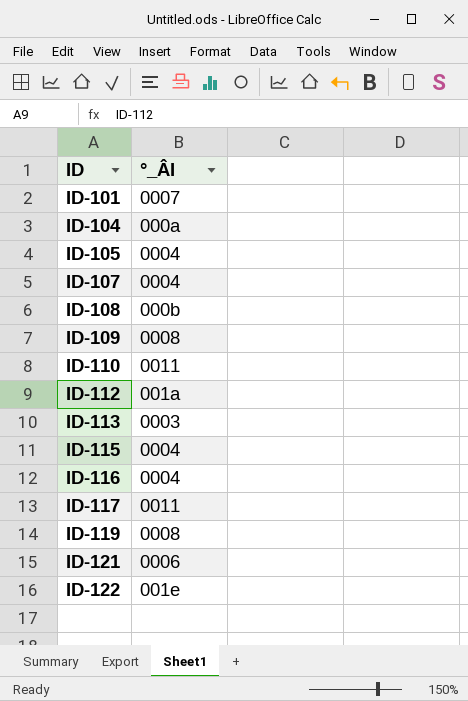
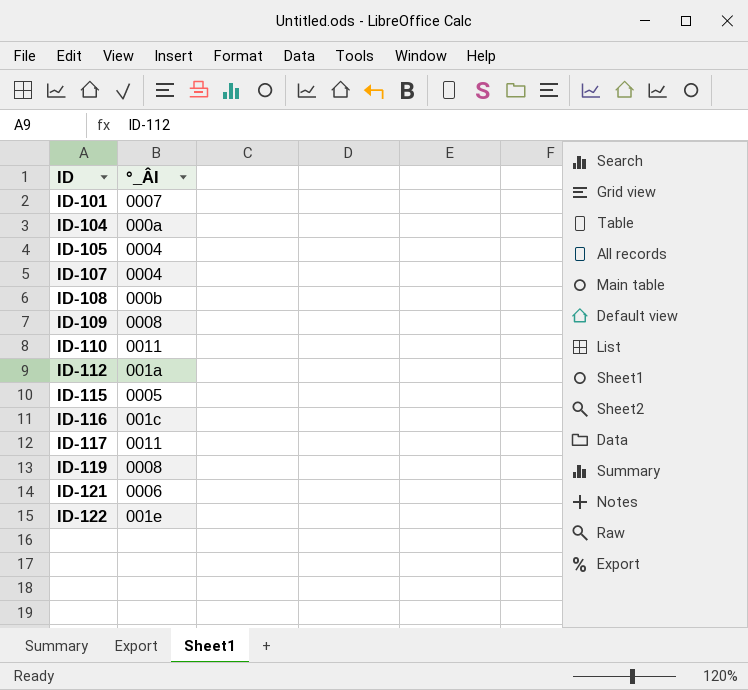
row ID-113: 0003 -> none
ID-115 | °_ÂI: 0004 -> 0005
ID-116 | °_ÂI: 0004 -> 001c

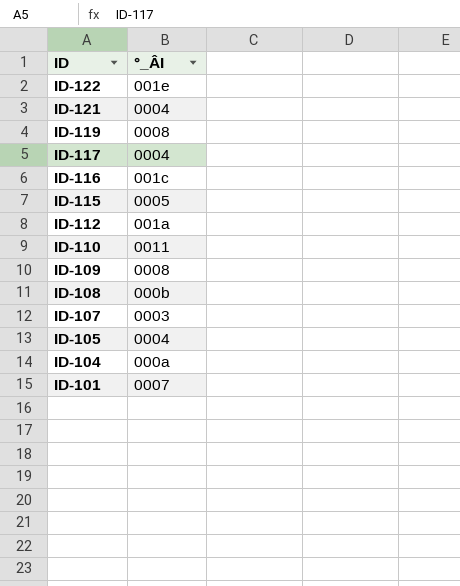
row order: ID ascending -> ID descending
ID-121 | °_ÂI: 0006 -> 0004
ID-117 | °_ÂI: 0011 -> 0004
ID-107 | °_ÂI: 0004 -> 0003

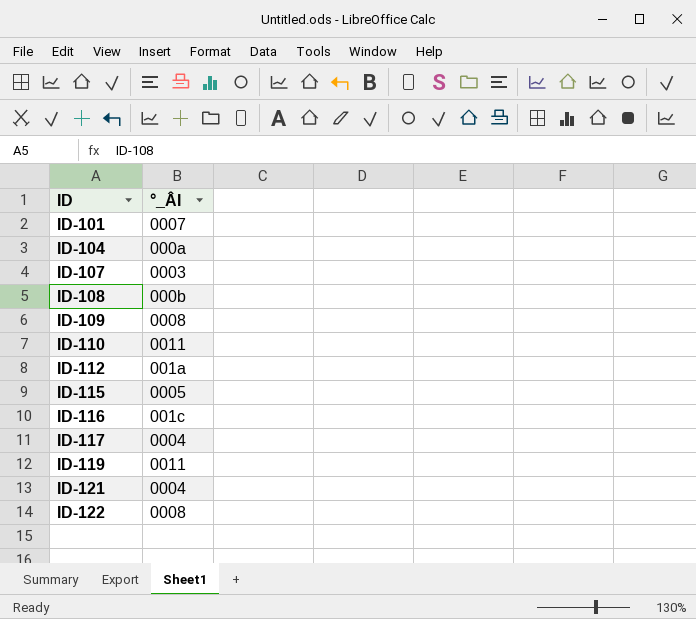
row order: ID descending -> ID ascending
row ID-105: 0004 -> none
ID-119 | °_ÂI: 0008 -> 0011
ID-122 | °_ÂI: 001e -> 0008

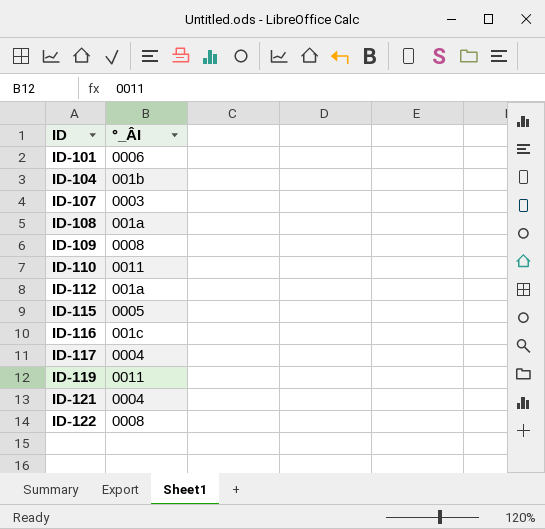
ID-101 | °_ÂI: 0007 -> 0006
ID-104 | °_ÂI: 000a -> 001b
ID-108 | °_ÂI: 000b -> 001a

